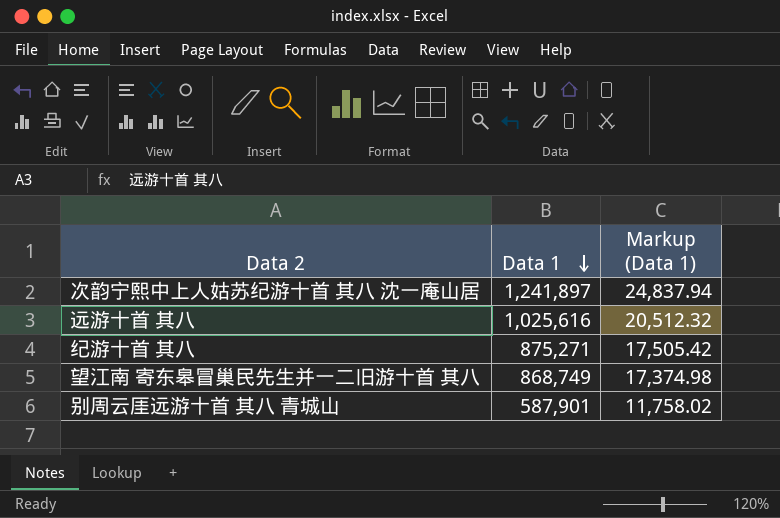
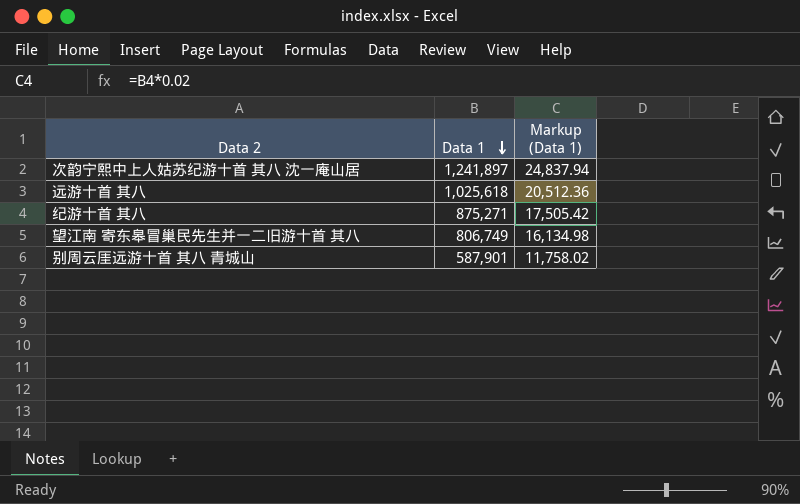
远游十首 其八 | Data 1: 1,025,616 -> 1,025,618
远游十首 其八 | Markup (Data 1): 20,512.32 -> 20,512.36
望江南 寄东皋冒巢民先生并一二旧游十首 其八 | Data 1: 868,749 -> 806,749
望江南 寄东皋冒巢民先生并一二旧游十首 其八 | Markup (Data 1): 17,374.98 -> 16,134.98

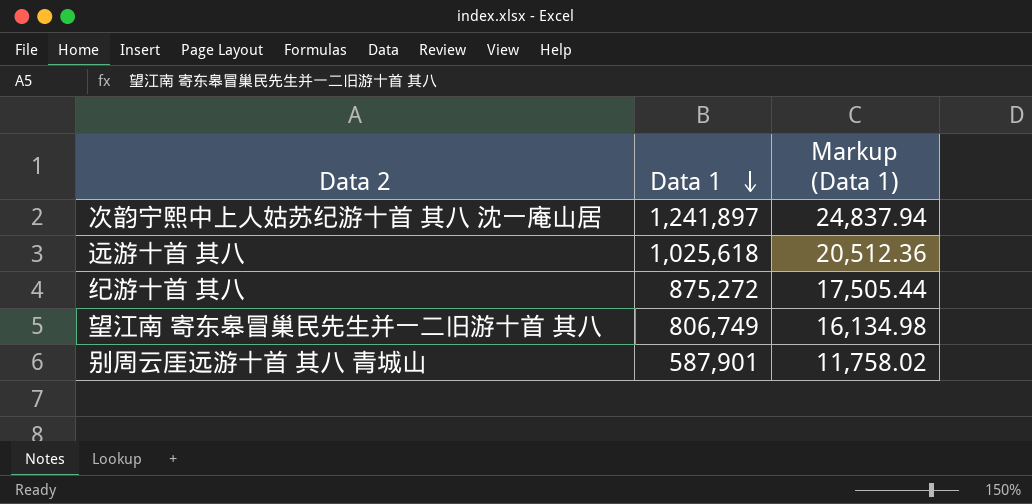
纪游十首 其八 | Data 1: 875,271 -> 875,272
纪游十首 其八 | Markup (Data 1): 17,505.42 -> 17,505.44

